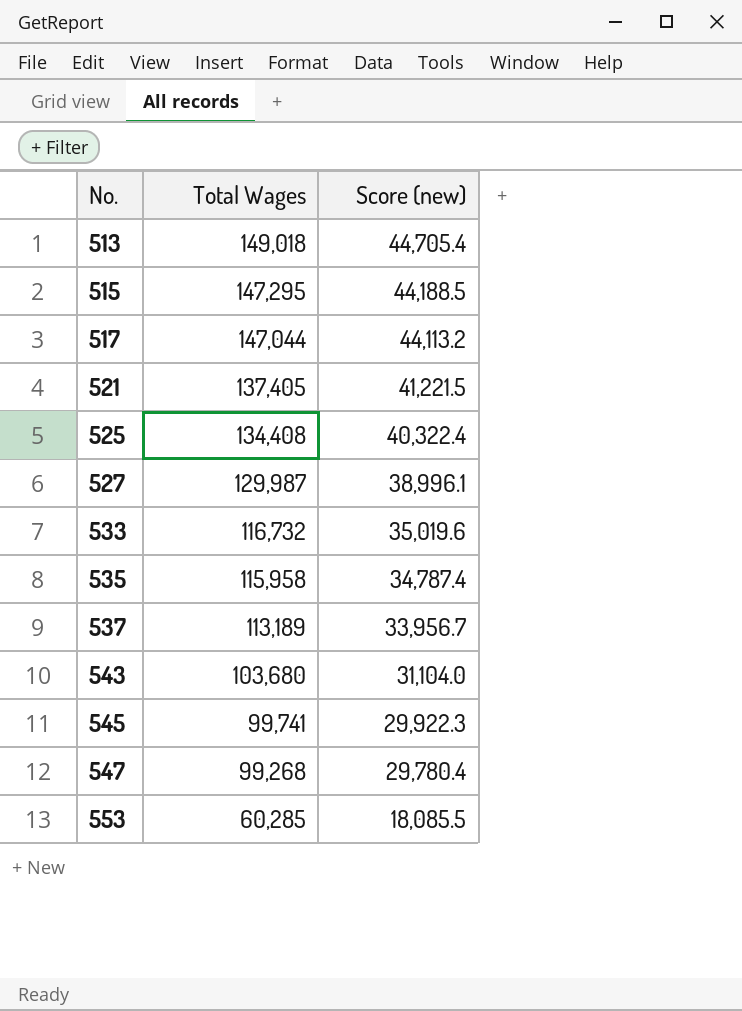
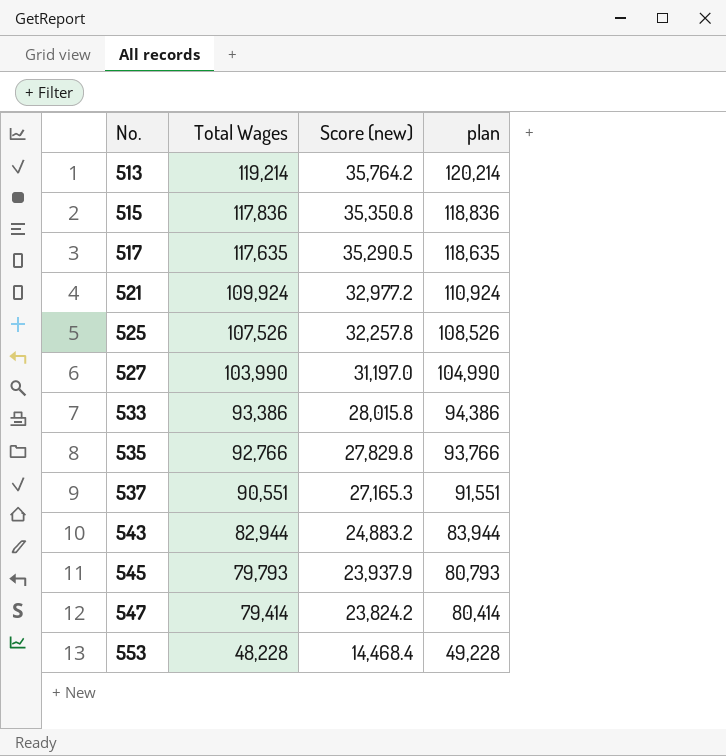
column plan | formula: none -> [Total Wages] + 1000
513 | Total Wages: 149,018 -> 119,214
513 | Score (new): 44,705.4 -> 35,764.2
515 | Total Wages: 147,295 -> 117,836
515 | Score (new): 44,188.5 -> 35,350.8
517 | Total Wages: 147,044 -> 117,635
517 | Score (new): 44,113.2 -> 35,290.5
521 | Total Wages: 137,405 -> 109,924
521 | Score (new): 41,221.5 -> 32,977.2
525 | Total Wages: 134,408 -> 107,526
525 | Score (new): 40,322.4 -> 32,257.8
527 | Total Wages: 129,987 -> 103,990
527 | Score (new): 38,996.1 -> 31,197.0
533 | Total Wages: 116,732 -> 93,386
533 | Score (new): 35,019.6 -> 28,015.8
535 | Total Wages: 115,958 -> 92,766
535 | Score (new): 34,787.4 -> 27,829.8
537 | Total Wages: 113,189 -> 90,551
537 | Score (new): 33,956.7 -> 27,165.3
543 | Total Wages: 103,680 -> 82,944
543 | Score (new): 31,104.0 -> 24,883.2
545 | Total Wages: 99,741 -> 79,793
545 | Score (new): 29,922.3 -> 23,937.9
547 | Total Wages: 99,268 -> 79,414
547 | Score (new): 29,780.4 -> 23,824.2
553 | Total Wages: 60,285 -> 48,228
553 | Score (new): 18,085.5 -> 14,468.4

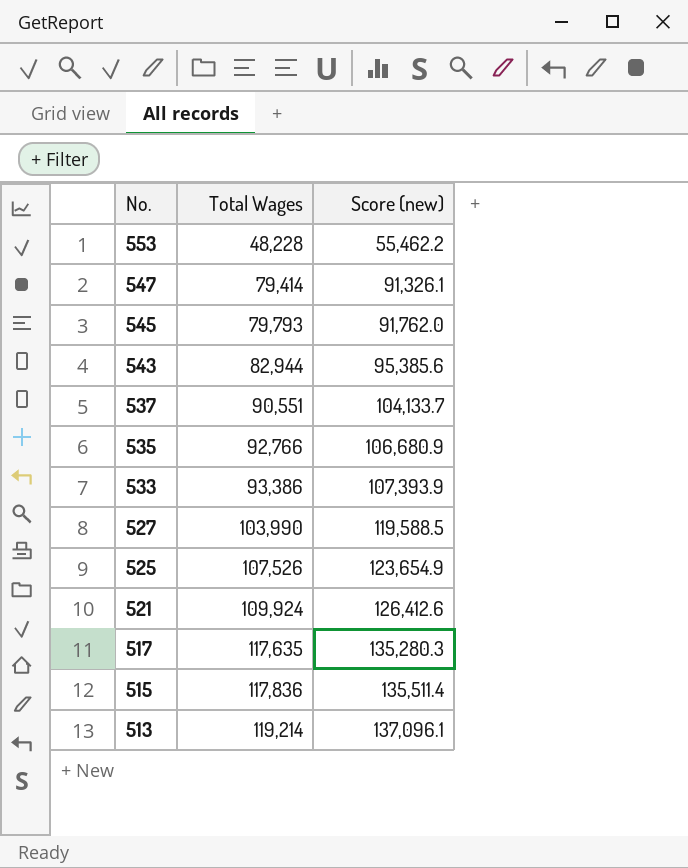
row order: No. ascending -> No. descending
column plan | formula: [Total Wages] + 1000 -> none
column Score (new) | formula: [Total Wages] * 0.3 -> [Total Wages] * 1.15

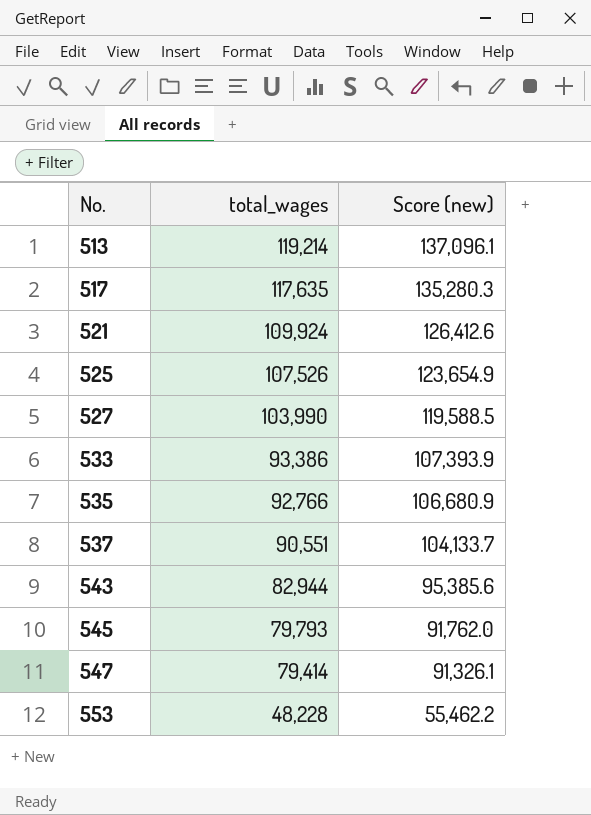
row order: No. descending -> No. ascending
column name: Total Wages -> total_wages
row 515: 117,836 | 135,511.4 -> none

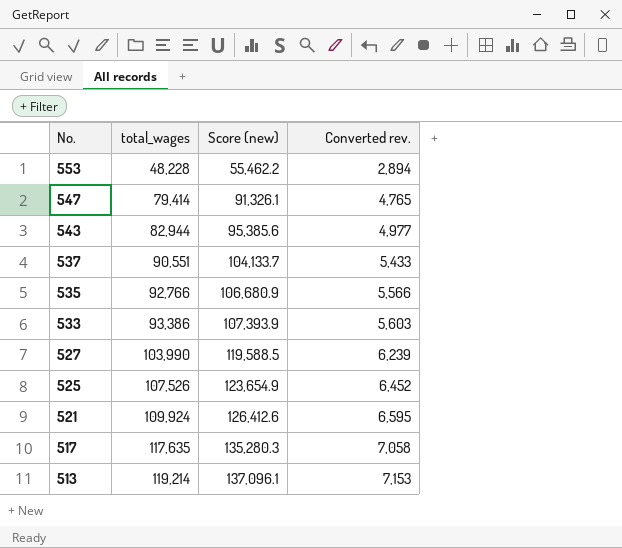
row order: No. ascending -> No. descending
column Converted rev. | formula: none -> [total_wages] * 0.06
row 545: 79,793 | 91,762.0 -> none

